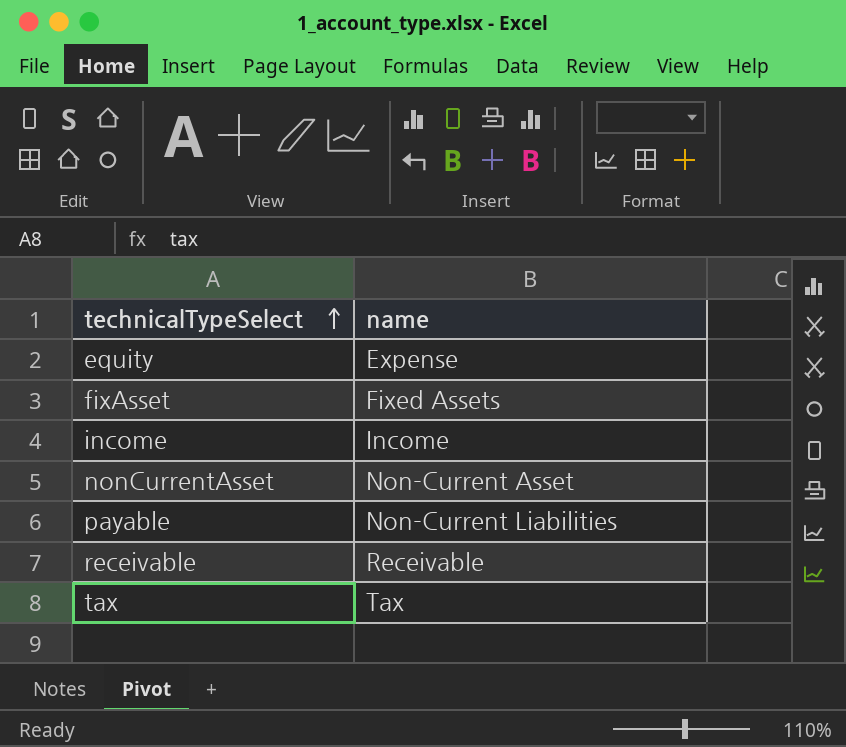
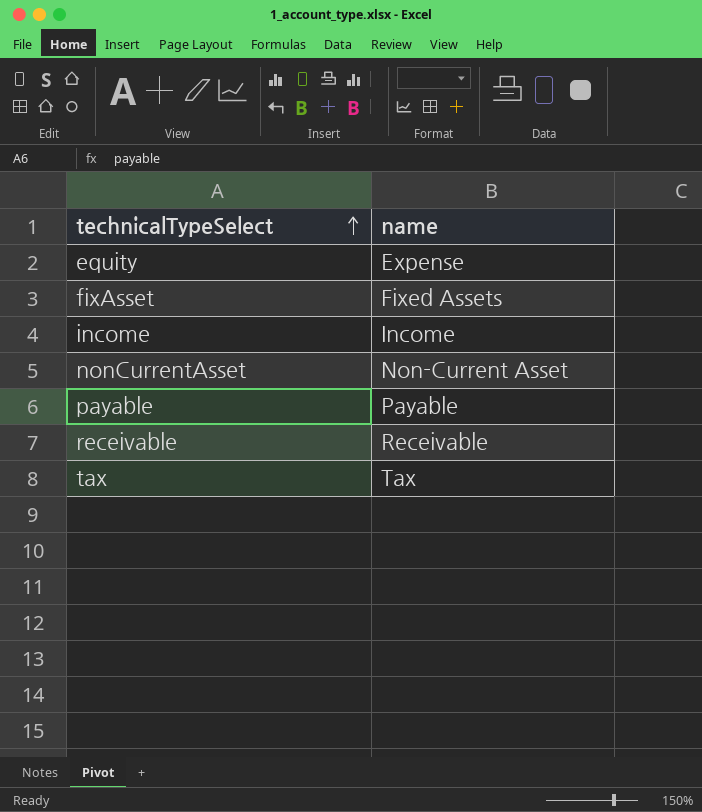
payable | name: Non-Current Liabilities -> Payable

